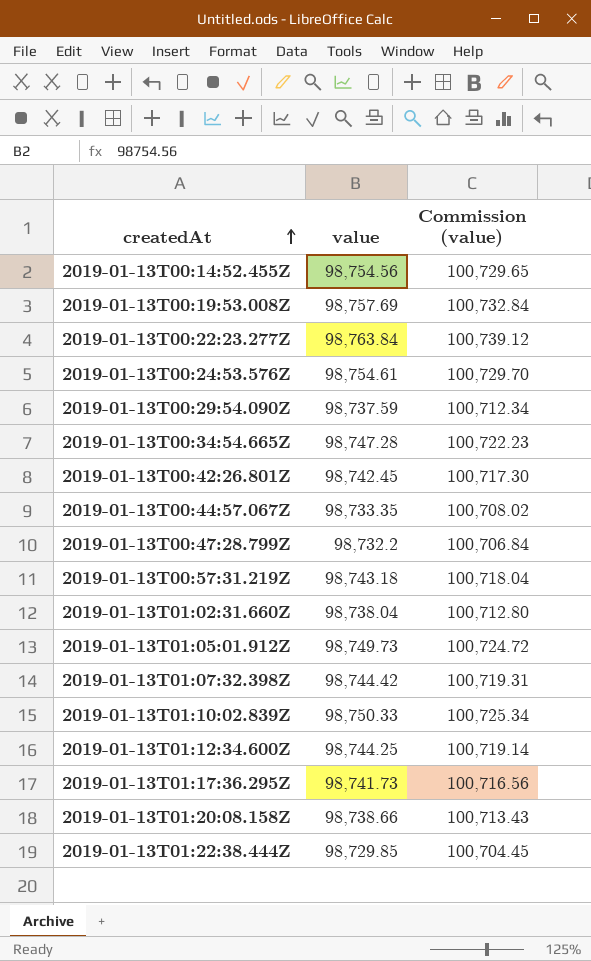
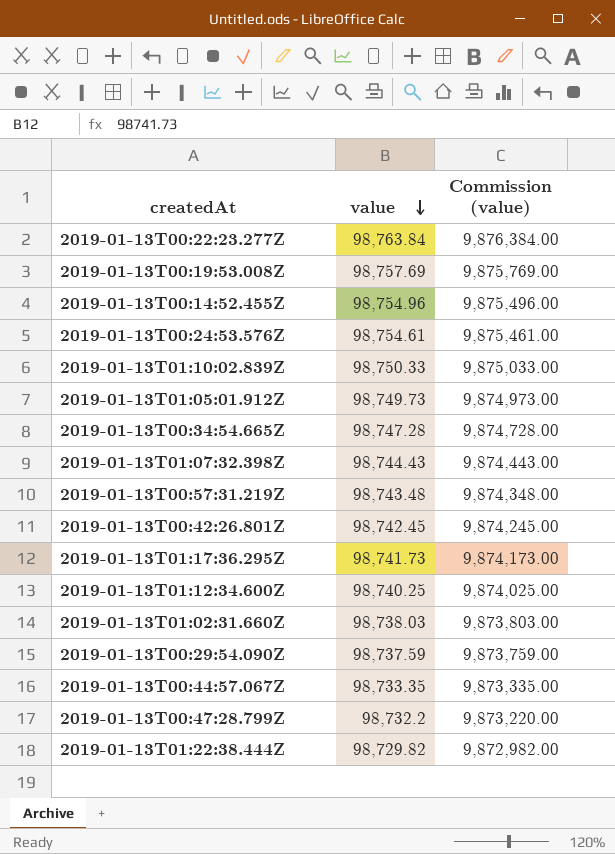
row order: createdAt ascending -> value descending
column Commission (value) | formula: [value] * 1.02 -> [value] * 100
row 2019-01-13T01:20:08.158Z: 98,738.66 | 100,713.43 -> none
2019-01-13T00:14:52.455Z | value: 98,754.56 -> 98,754.96
2019-01-13T01:07:32.398Z | value: 98,744.42 -> 98,744.43
2019-01-13T00:57:31.219Z | value: 98,743.18 -> 98,743.48
2019-01-13T01:12:34.600Z | value: 98,744.25 -> 98,740.25
2019-01-13T01:02:31.660Z | value: 98,738.04 -> 98,738.03
2019-01-13T01:22:38.444Z | value: 98,729.85 -> 98,729.82

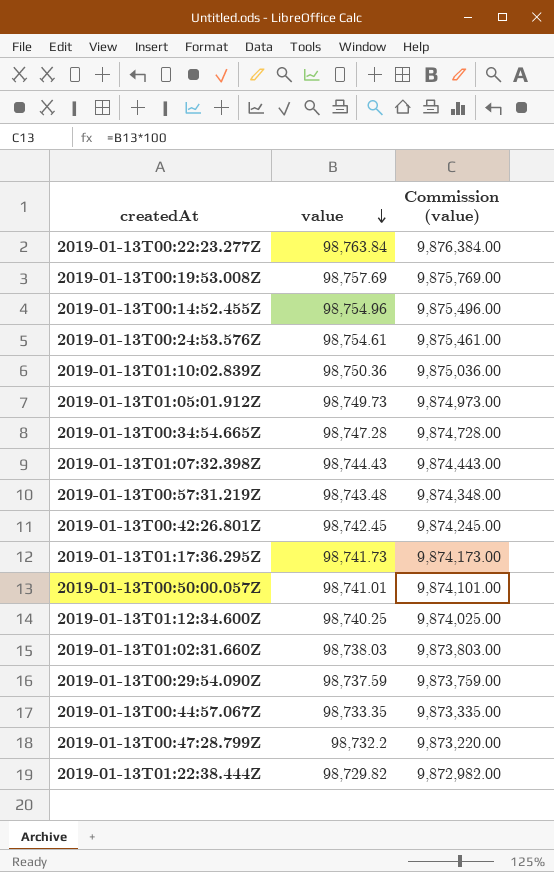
2019-01-13T01:10:02.839Z | value: 98,750.33 -> 98,750.36
2019-01-13T01:10:02.839Z | Commission (value): 9,875,033.00 -> 9,875,036.00
row 2019-01-13T00:50:00.057Z: none -> 98,741.01 | 9,874,101.00

